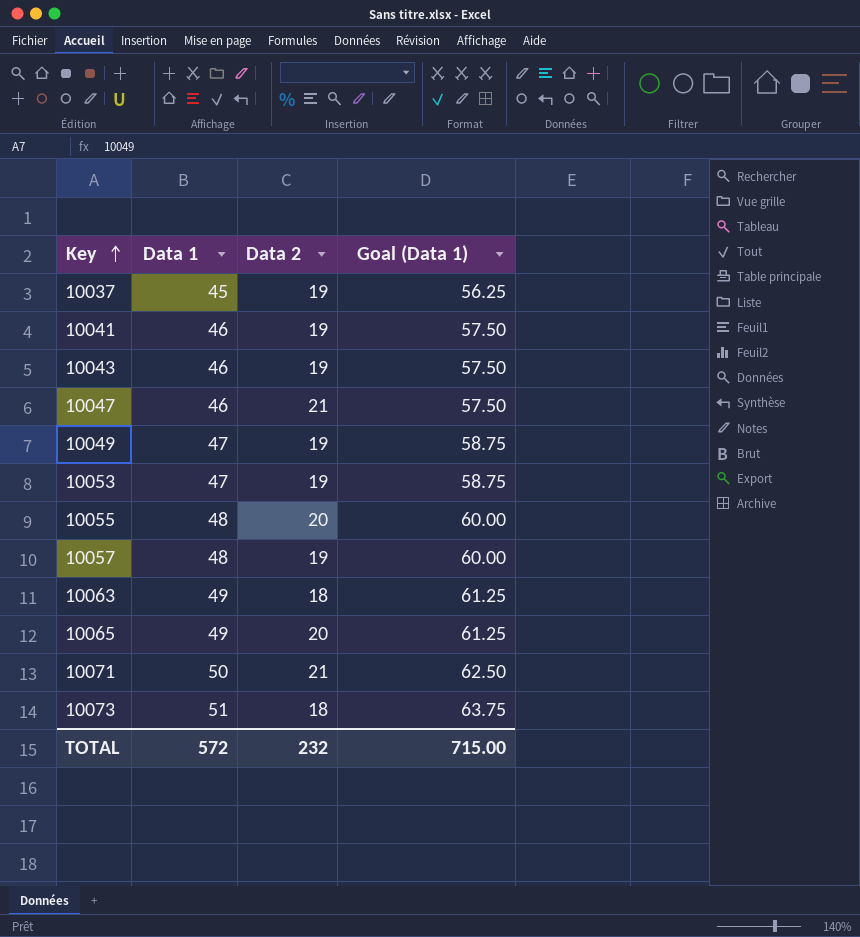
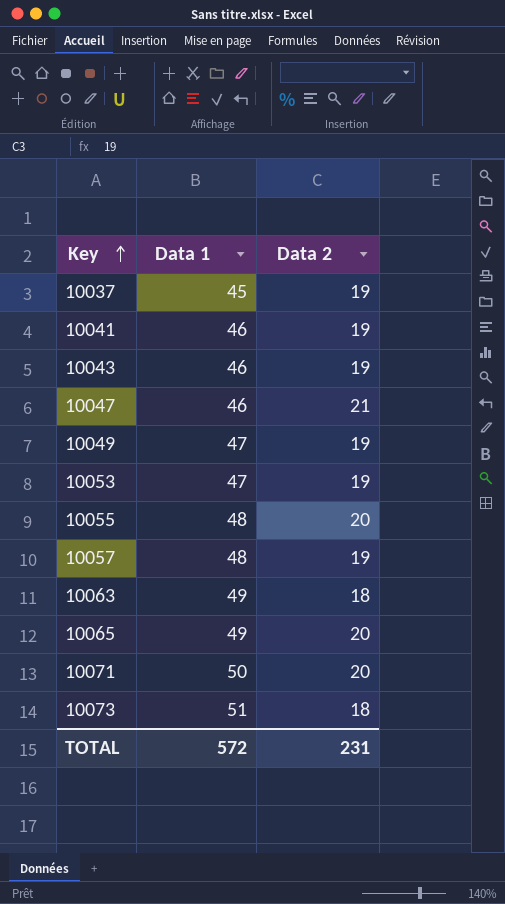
column Goal (Data 1) | formula: [Data 1] * 1.25 -> none
10071 | Data 2: 21 -> 20
TOTAL | Data 2: 232 -> 231

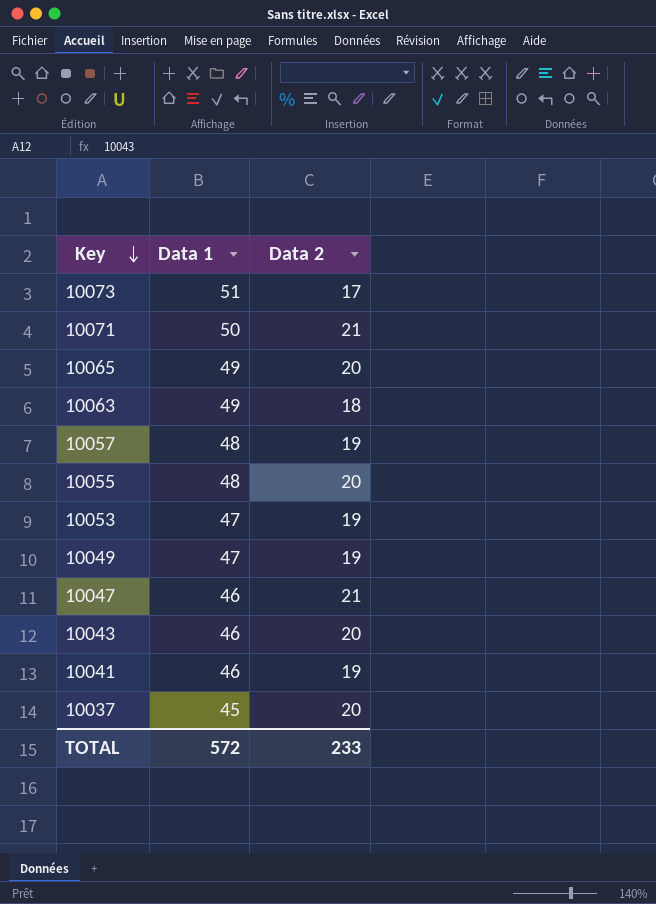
row order: Key ascending -> Key descending
10073 | Data 2: 18 -> 17
10071 | Data 2: 20 -> 21
10043 | Data 2: 19 -> 20
10037 | Data 2: 19 -> 20
TOTAL | Data 2: 231 -> 233

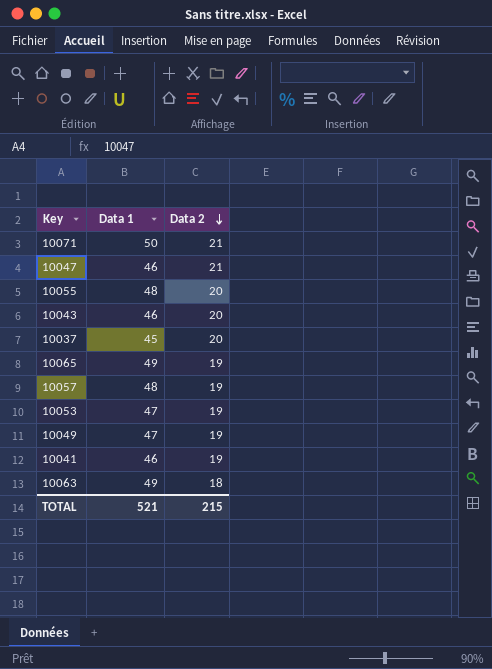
row order: Key descending -> Data 2 descending
row 10073: 51 | 17 -> none
10065 | Data 2: 20 -> 19
TOTAL | Data 1: 572 -> 521
TOTAL | Data 2: 233 -> 215

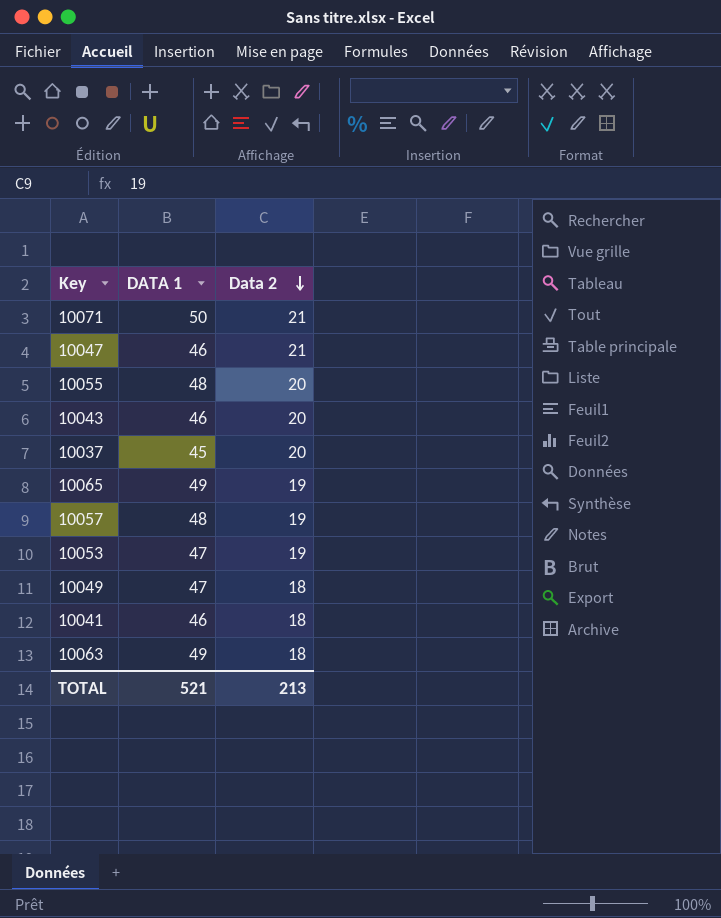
column name: Data 1 -> DATA 1
10049 | Data 2: 19 -> 18
10041 | Data 2: 19 -> 18
TOTAL | Data 2: 215 -> 213

